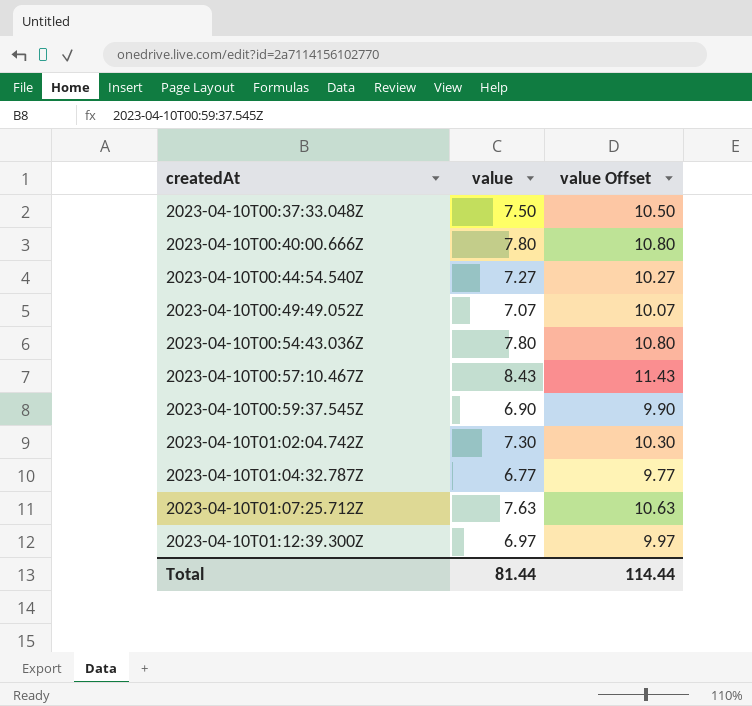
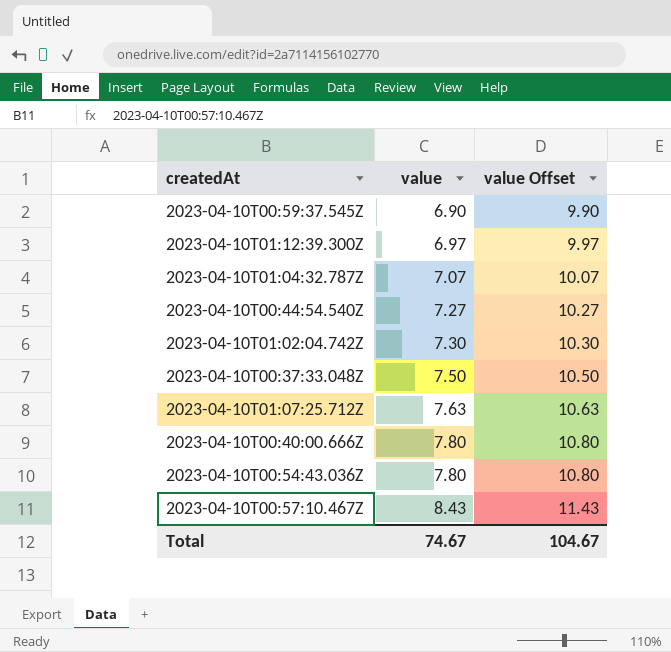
row order: createdAt ascending -> value ascending
row 2023-04-10T00:49:49.052Z: 7.07 | 10.07 -> none
2023-04-10T01:04:32.787Z | value: 6.77 -> 7.07
2023-04-10T01:04:32.787Z | value Offset: 9.77 -> 10.07
Total | value: 81.44 -> 74.67
Total | value Offset: 114.44 -> 104.67

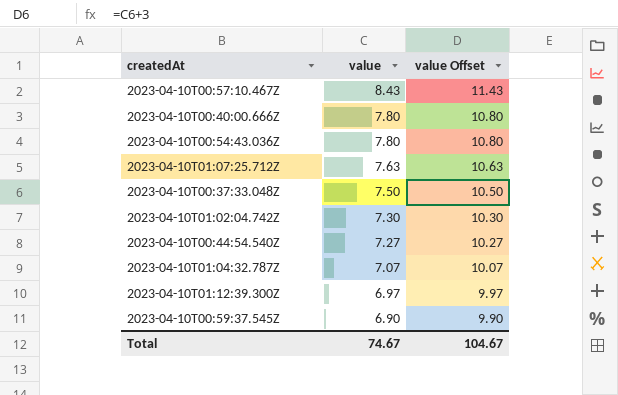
row order: value ascending -> value descending

